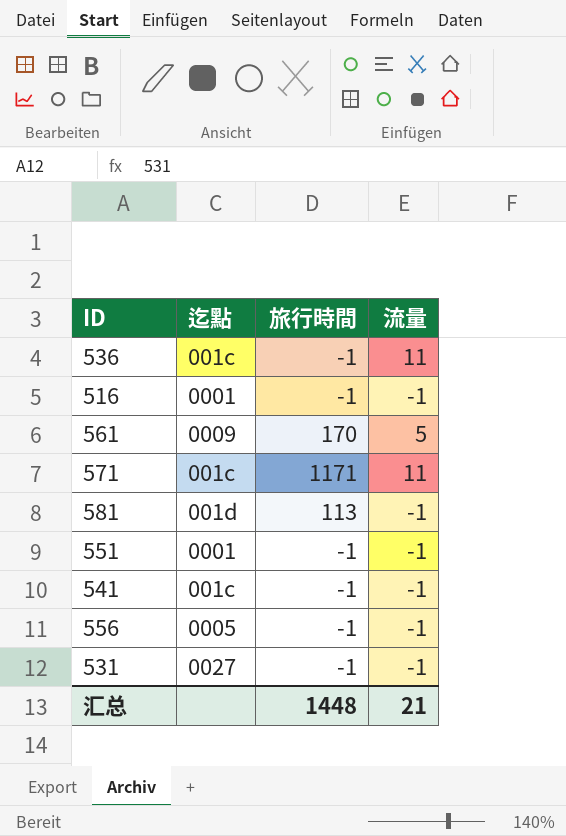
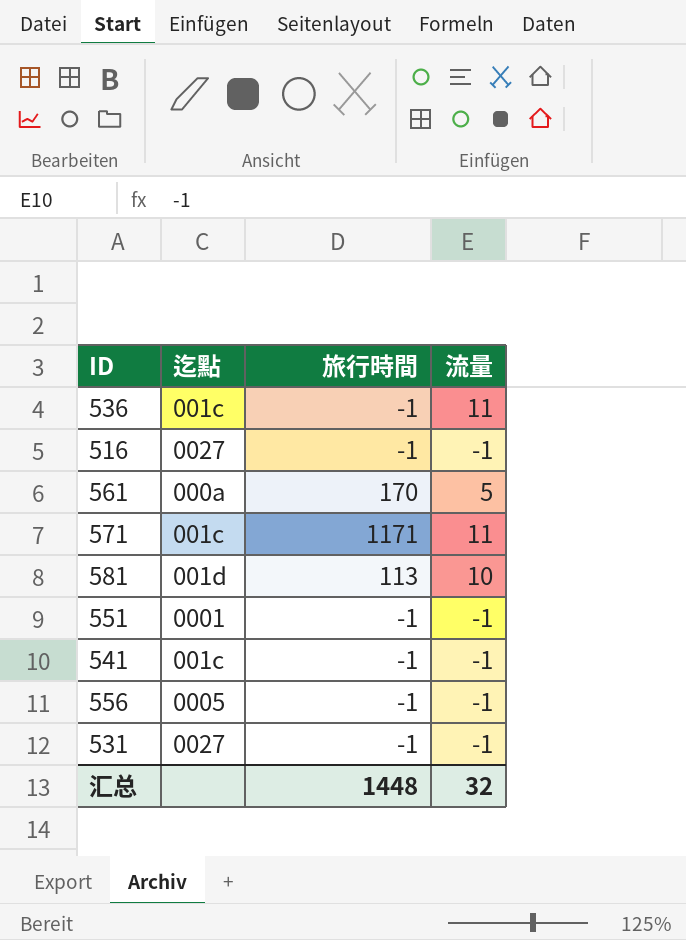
516 | 迄點: 0001 -> 0027
561 | 迄點: 0009 -> 000a
581 | 流量: -1 -> 10
汇总 | 流量: 21 -> 32

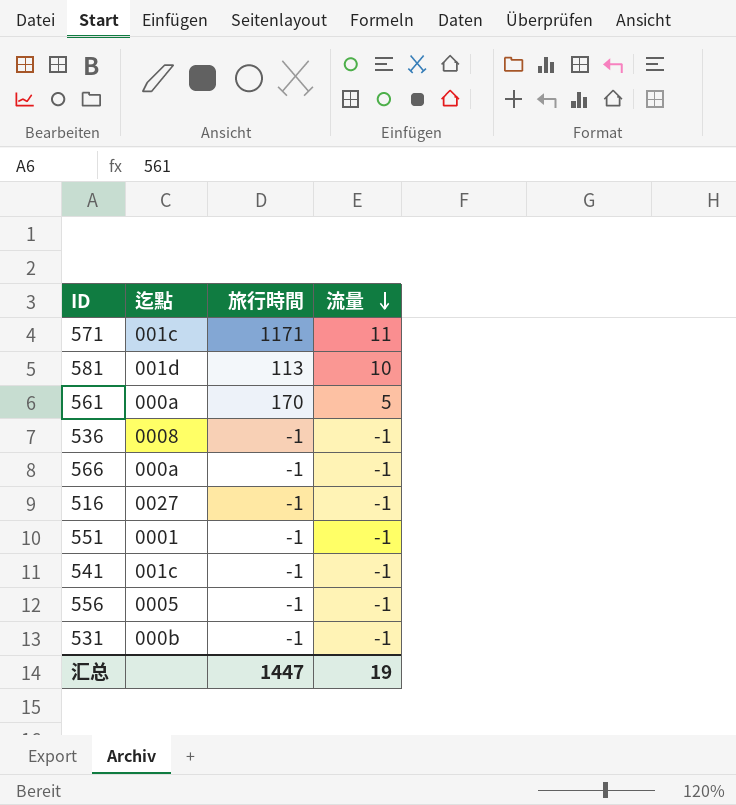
row order: none -> 流量 descending
536 | 迄點: 001c -> 0008
536 | 流量: 11 -> -1
row 566: none -> 000a | -1 | -1
531 | 迄點: 0027 -> 000b
汇总 | 旅行時間: 1448 -> 1447
汇总 | 流量: 32 -> 19

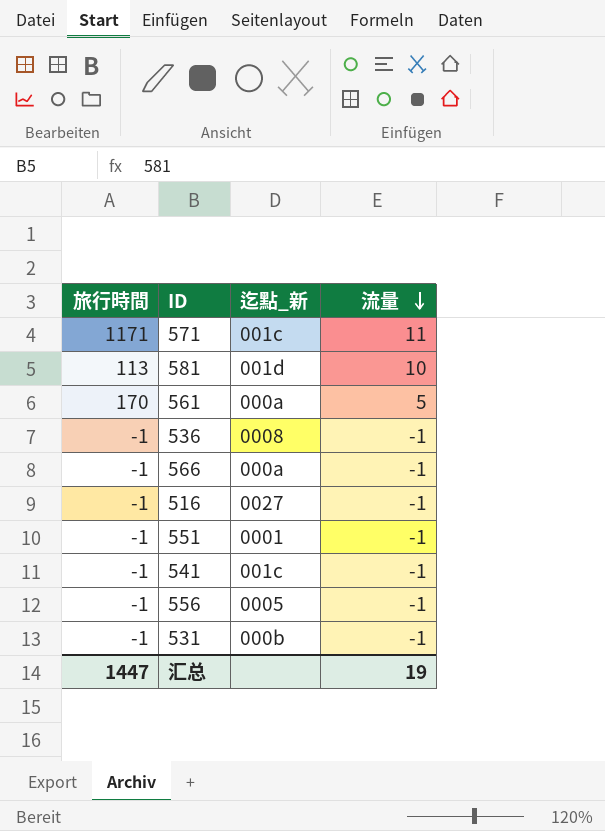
column 旅行時間 | position: 3 -> 1
column name: 迄點 -> 迄點_新

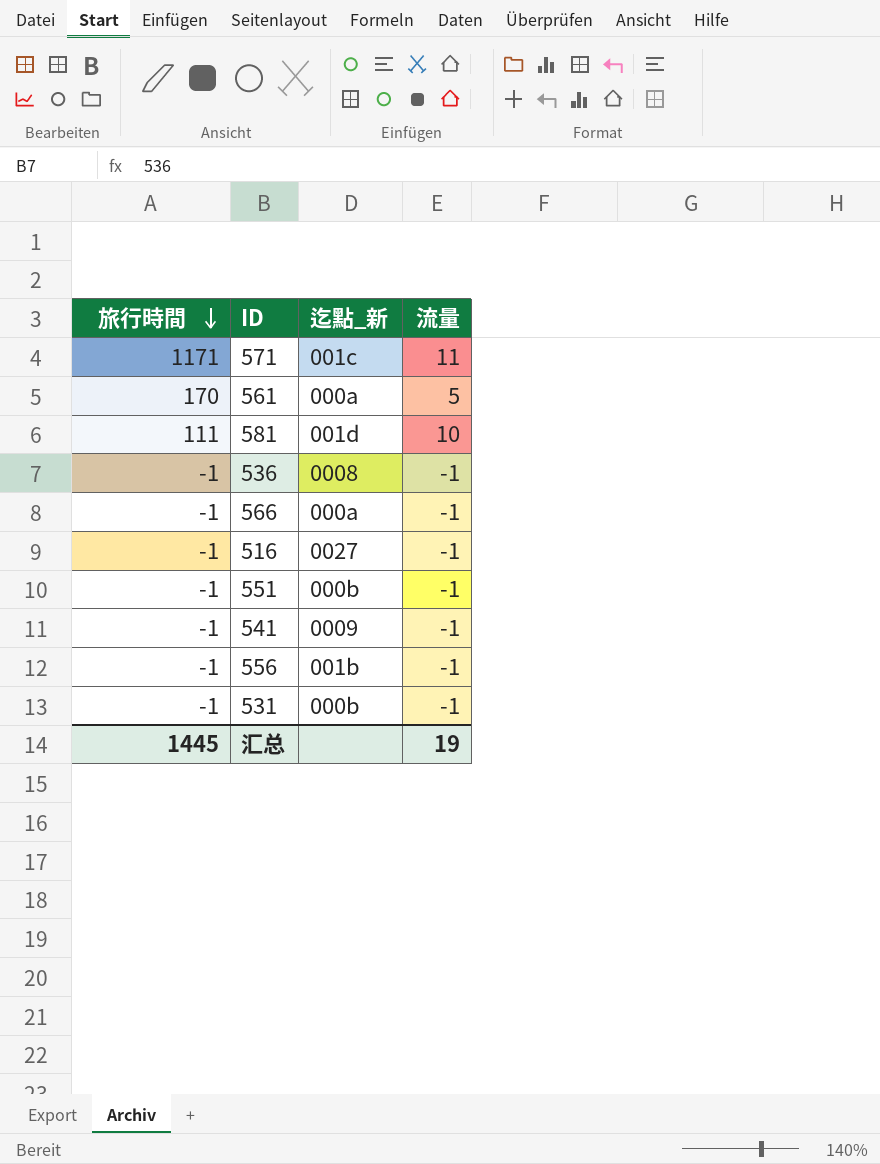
row order: 流量 descending -> 旅行時間 descending
581 | 旅行時間: 113 -> 111
551 | 迄點_新: 0001 -> 000b
541 | 迄點_新: 001c -> 0009
556 | 迄點_新: 0005 -> 001b
汇总 | 旅行時間: 1447 -> 1445

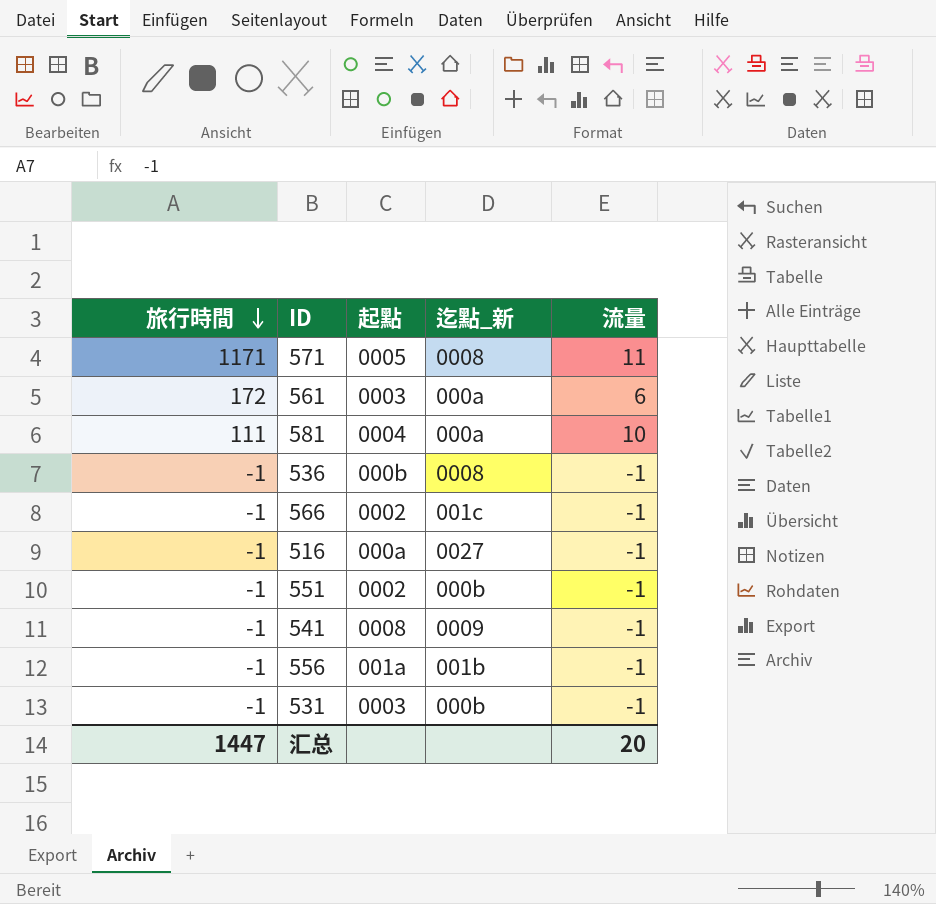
column 起點 | position: none -> 3
571 | 迄點_新: 001c -> 0008
561 | 旅行時間: 170 -> 172
561 | 流量: 5 -> 6
581 | 迄點_新: 001d -> 000a
566 | 迄點_新: 000a -> 001c
汇总 | 旅行時間: 1445 -> 1447
汇总 | 流量: 19 -> 20

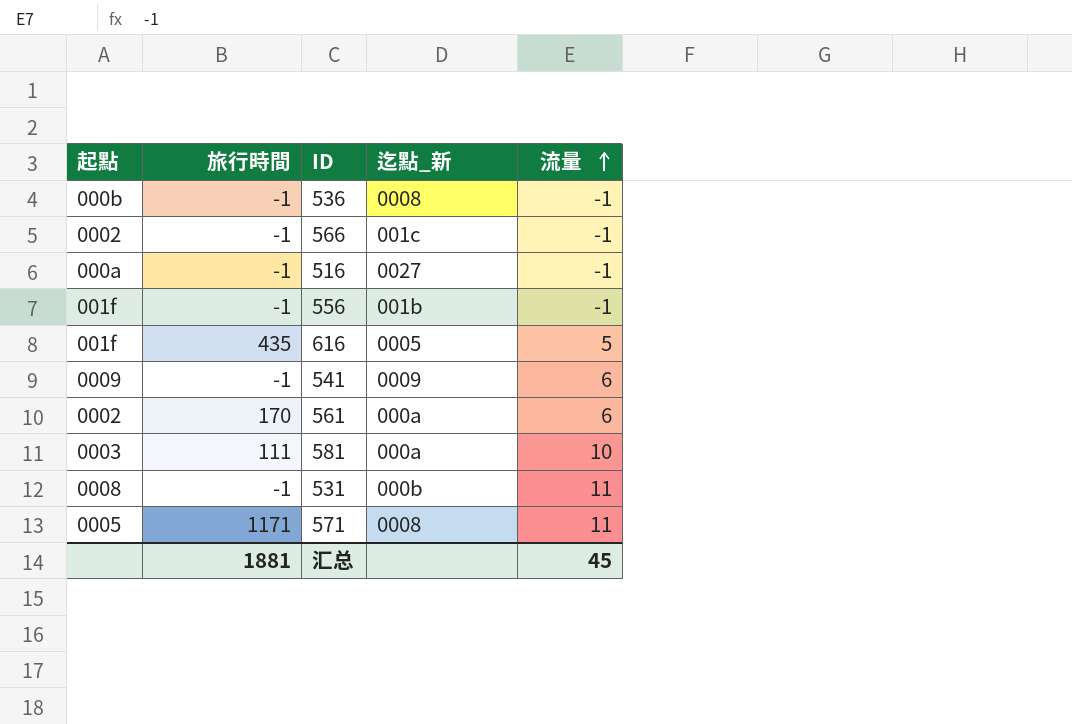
row order: 旅行時間 descending -> 流量 ascending
column 起點 | position: 3 -> 1
row 551: -1 | 0002 | 000b | -1 -> none
556 | 起點: 001a -> 001f
row 616: none -> 001f | 435 | 0005 | 5
541 | 起點: 0008 -> 0009
541 | 流量: -1 -> 6
561 | 起點: 0003 -> 0002
561 | 旅行時間: 172 -> 170
581 | 起點: 0004 -> 0003
531 | 起點: 0003 -> 0008
531 | 流量: -1 -> 11
汇总 | 旅行時間: 1447 -> 1881
汇总 | 流量: 20 -> 45

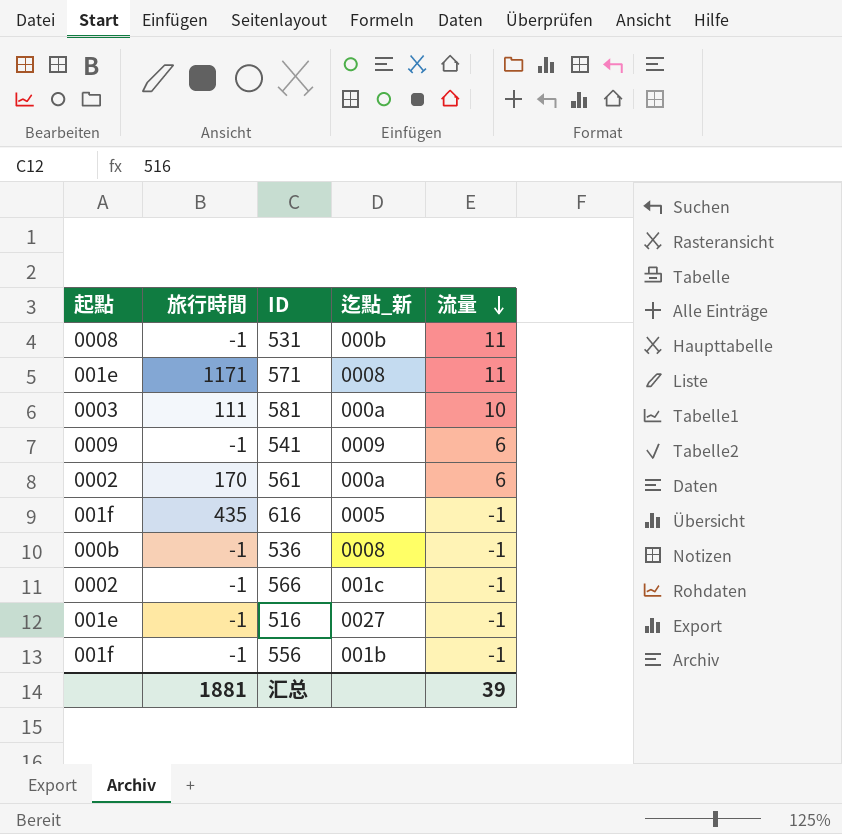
row order: 流量 ascending -> 流量 descending
571 | 起點: 0005 -> 001e
616 | 流量: 5 -> -1
516 | 起點: 000a -> 001e
汇总 | 流量: 45 -> 39

